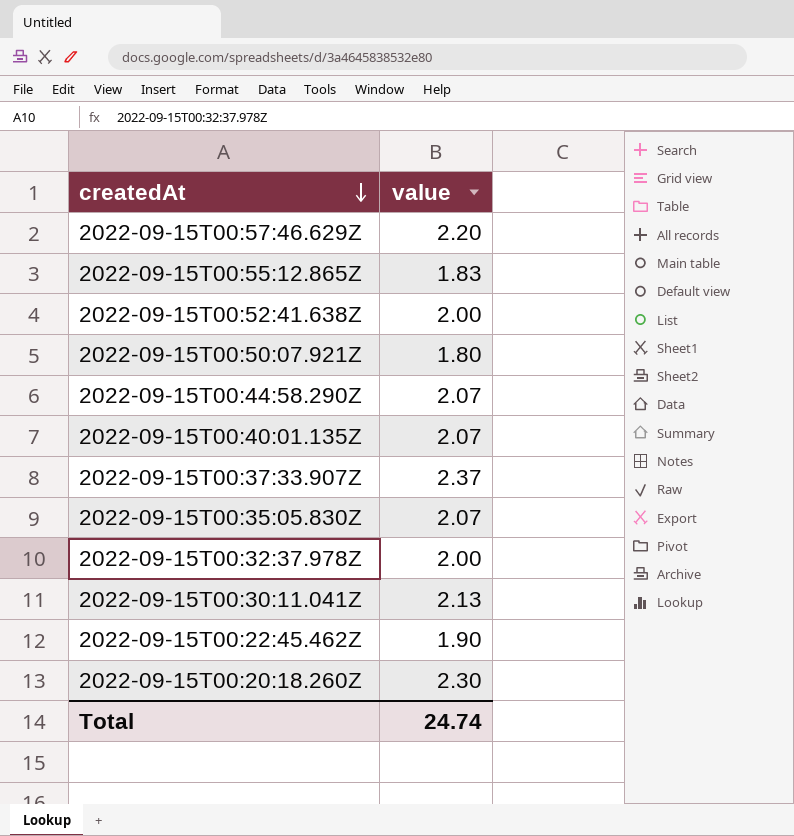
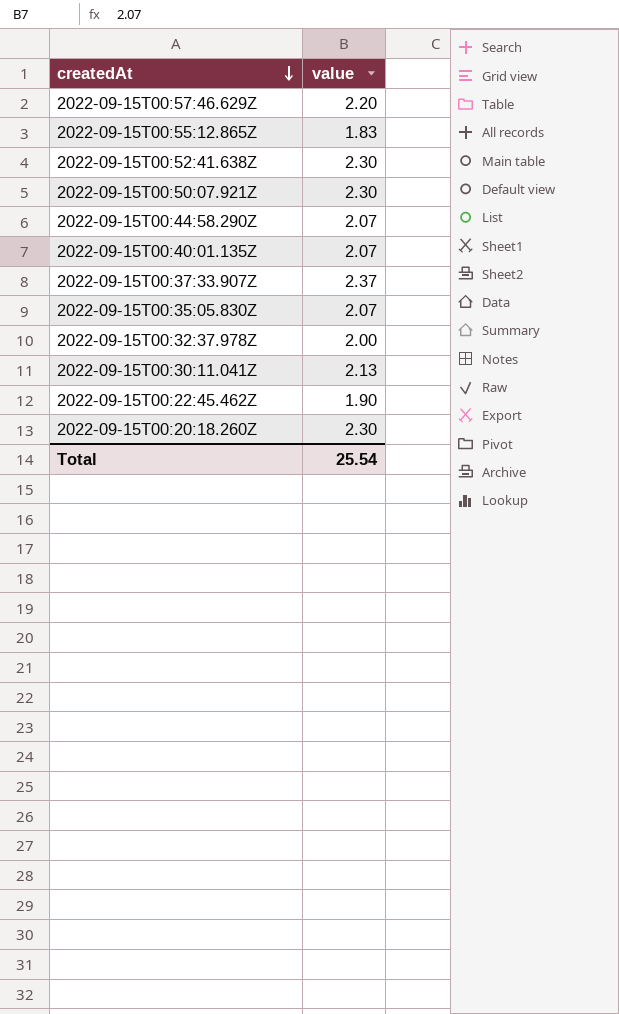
2022-09-15T00:52:41.638Z | value: 2.00 -> 2.30
2022-09-15T00:50:07.921Z | value: 1.80 -> 2.30
Total | value: 24.74 -> 25.54

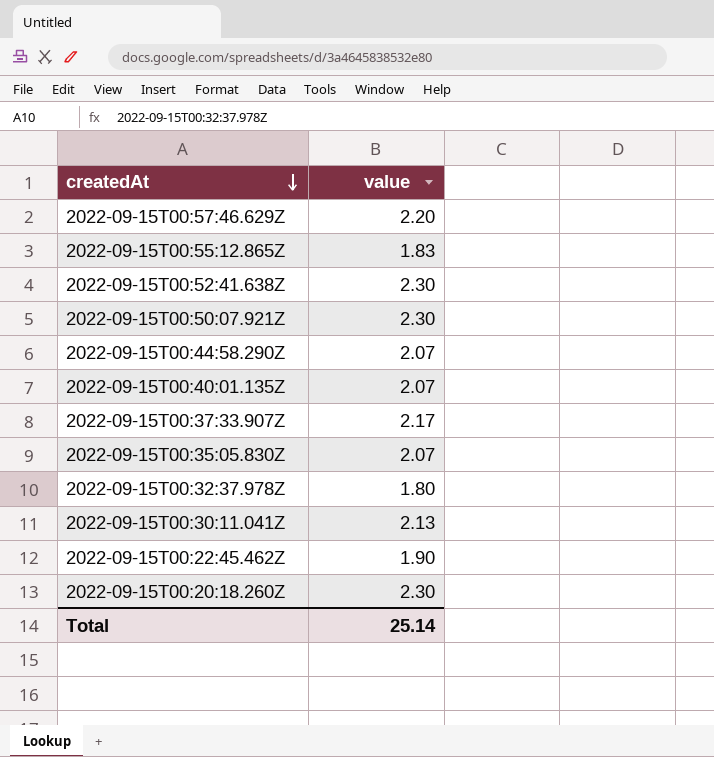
2022-09-15T00:37:33.907Z | value: 2.37 -> 2.17
2022-09-15T00:32:37.978Z | value: 2.00 -> 1.80
Total | value: 25.54 -> 25.14

